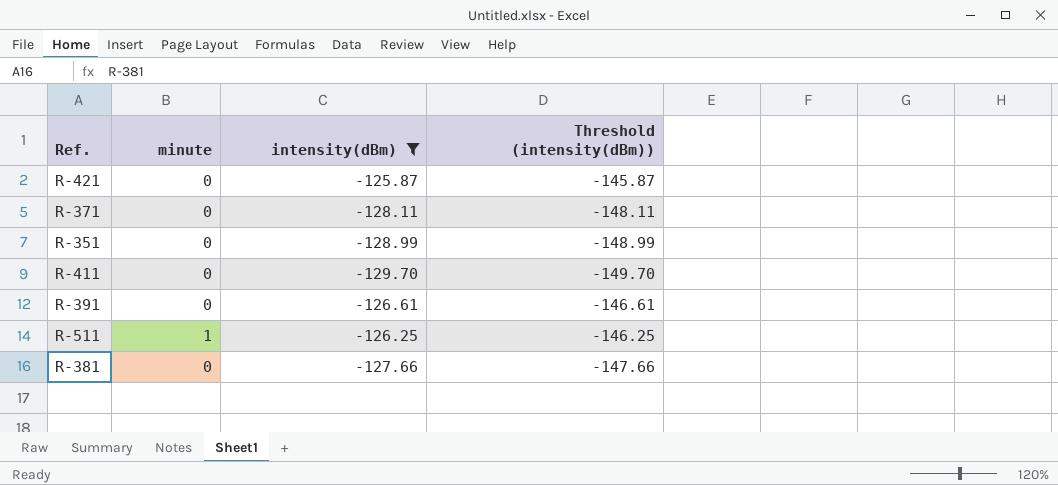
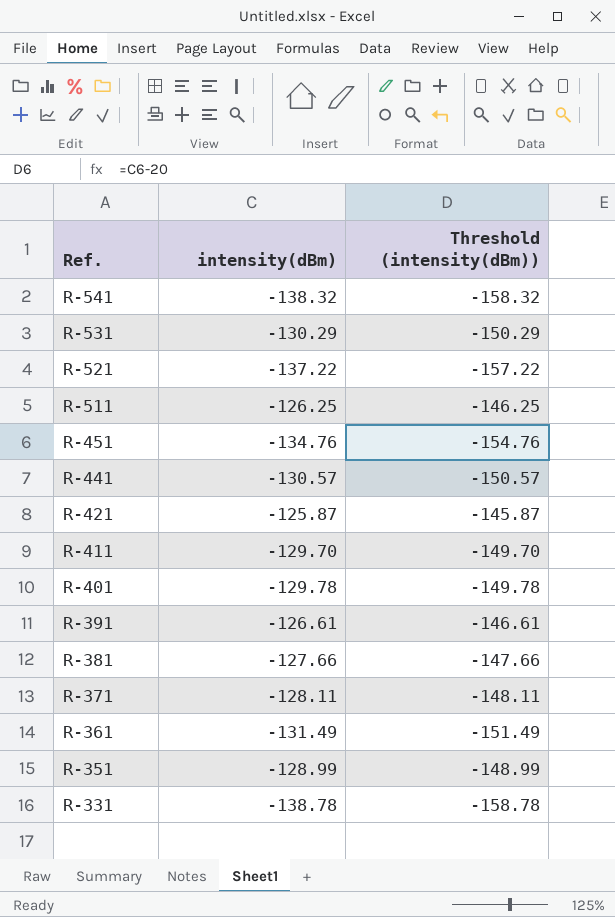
filter: intensity(dBm) >= -129.70 -> none
row order: none -> Ref. descending
column minute | position: 2 -> none

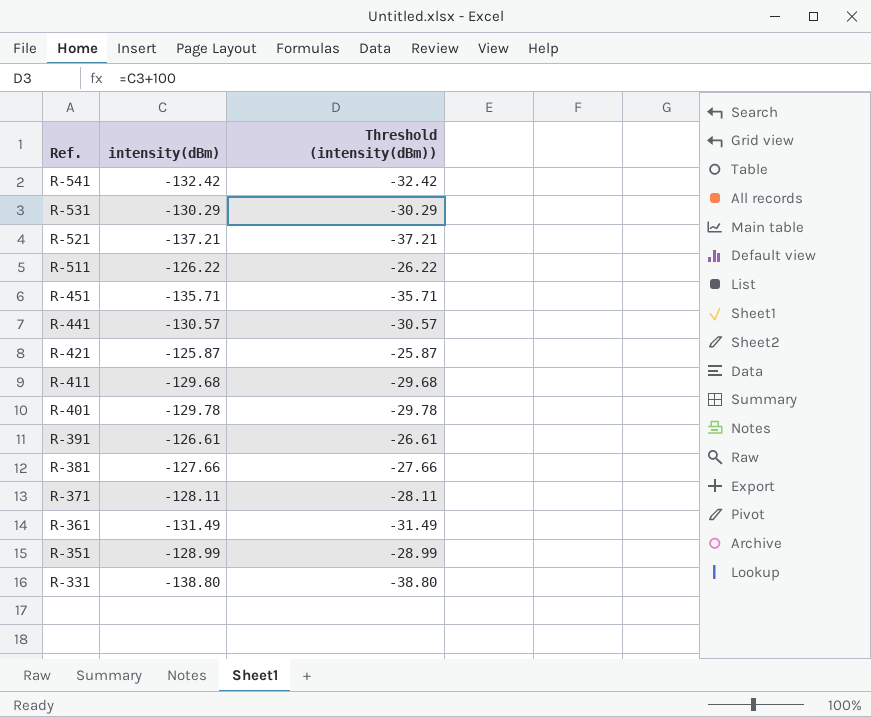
column Threshold (intensity(dBm)) | formula: [intensity(dBm)] - 20 -> [intensity(dBm)] + 100
R-541 | intensity(dBm): -138.32 -> -132.42
R-521 | intensity(dBm): -137.22 -> -137.21
R-511 | intensity(dBm): -126.25 -> -126.22
R-451 | intensity(dBm): -134.76 -> -135.71
R-411 | intensity(dBm): -129.70 -> -129.68
R-331 | intensity(dBm): -138.78 -> -138.80

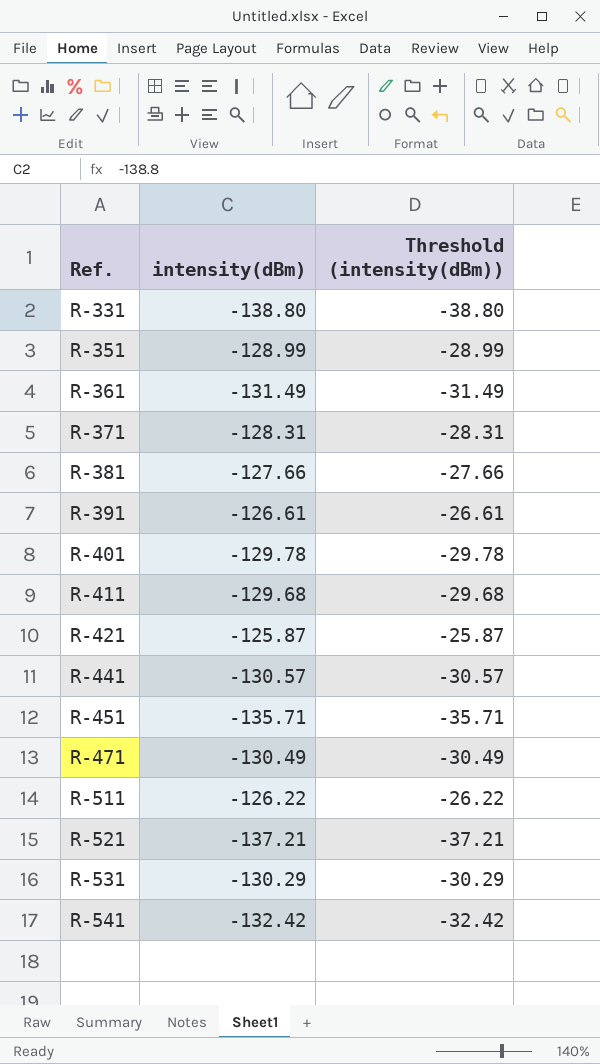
row order: Ref. descending -> Ref. ascending
R-371 | intensity(dBm): -128.11 -> -128.31
R-371 | Threshold (intensity(dBm)): -28.11 -> -28.31
row R-471: none -> -130.49 | -30.49

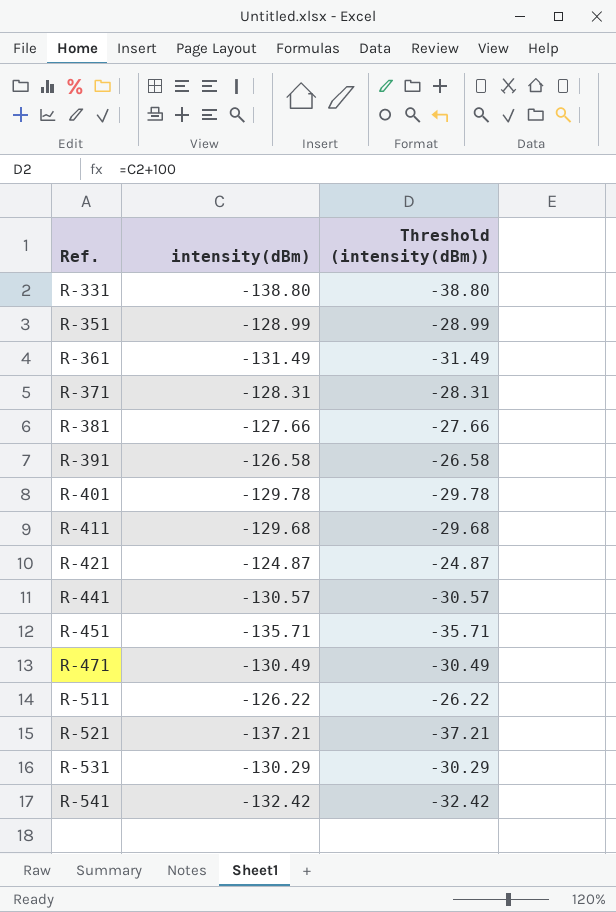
R-391 | intensity(dBm): -126.61 -> -126.58
R-391 | Threshold (intensity(dBm)): -26.61 -> -26.58
R-421 | intensity(dBm): -125.87 -> -124.87
R-421 | Threshold (intensity(dBm)): -25.87 -> -24.87

